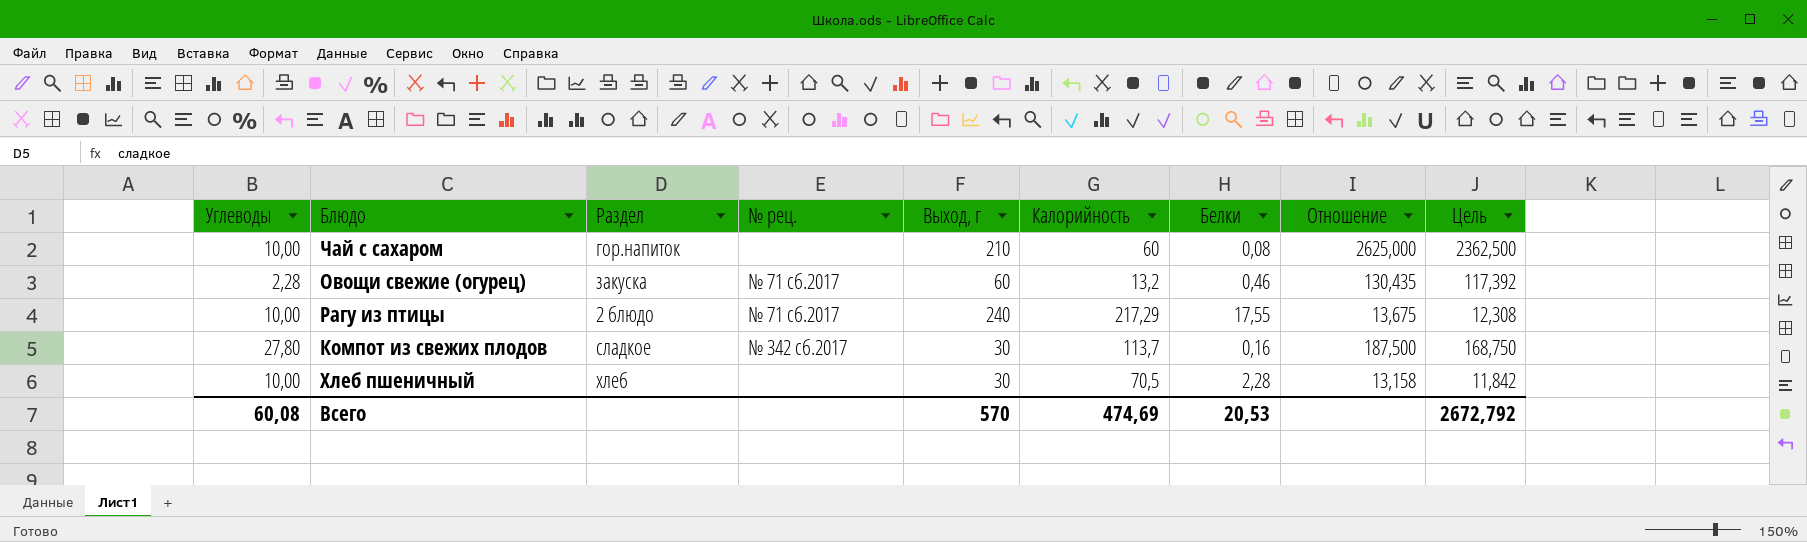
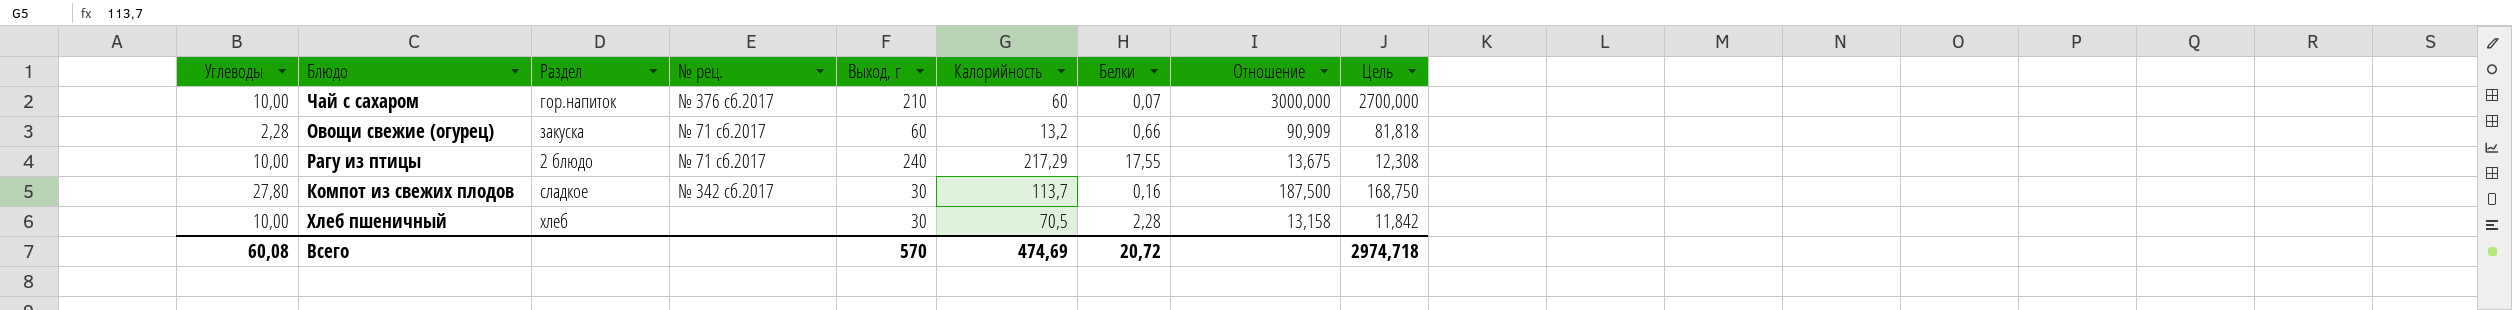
Чай с сахаром | № рец.: none -> № 376 сб.2017
Чай с сахаром | Белки: 0,08 -> 0,07
Чай с сахаром | Отношение: 2625,000 -> 3000,000
Чай с сахаром | Цель: 2362,500 -> 2700,000
Овощи свежие (огурец) | Белки: 0,46 -> 0,66
Овощи свежие (огурец) | Отношение: 130,435 -> 90,909
Овощи свежие (огурец) | Цель: 117,392 -> 81,818
Всего | Белки: 20,53 -> 20,72
Всего | Цель: 2672,792 -> 2974,718

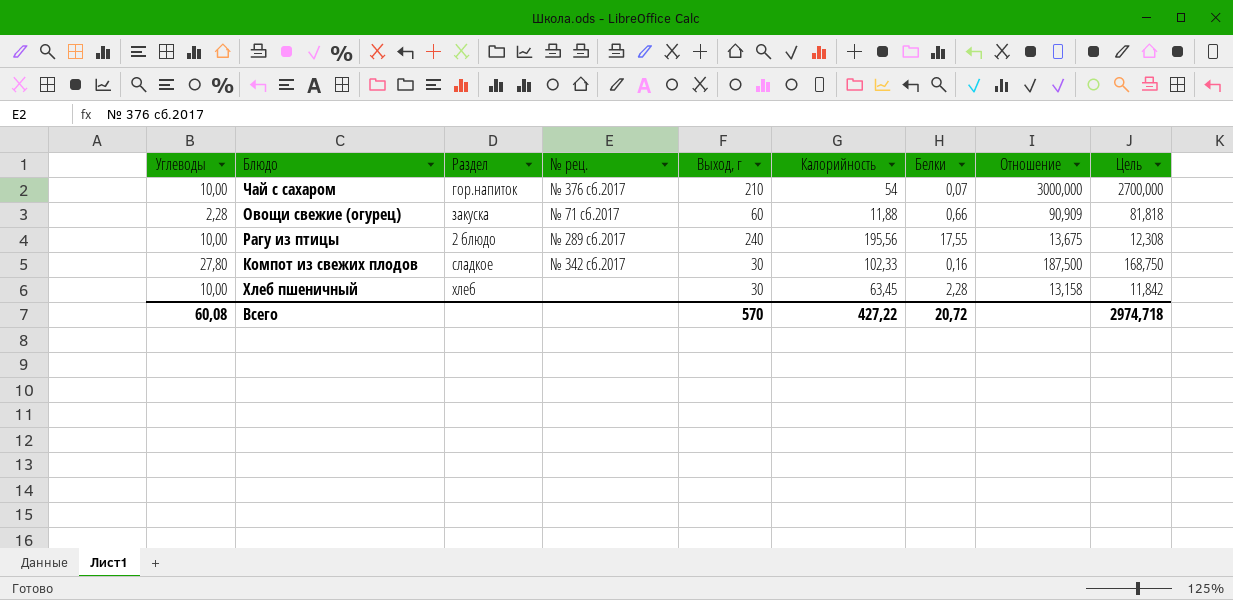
Чай с сахаром | Калорийность: 60 -> 54
Овощи свежие (огурец) | Калорийность: 13,2 -> 11,88
Рагу из птицы | № рец.: № 71 сб.2017 -> № 289 сб.2017
Рагу из птицы | Калорийность: 217,29 -> 195,56
Компот из свежих плодов | Калорийность: 113,7 -> 102,33
Хлеб пшеничный | Калорийность: 70,5 -> 63,45
Всего | Калорийность: 474,69 -> 427,22

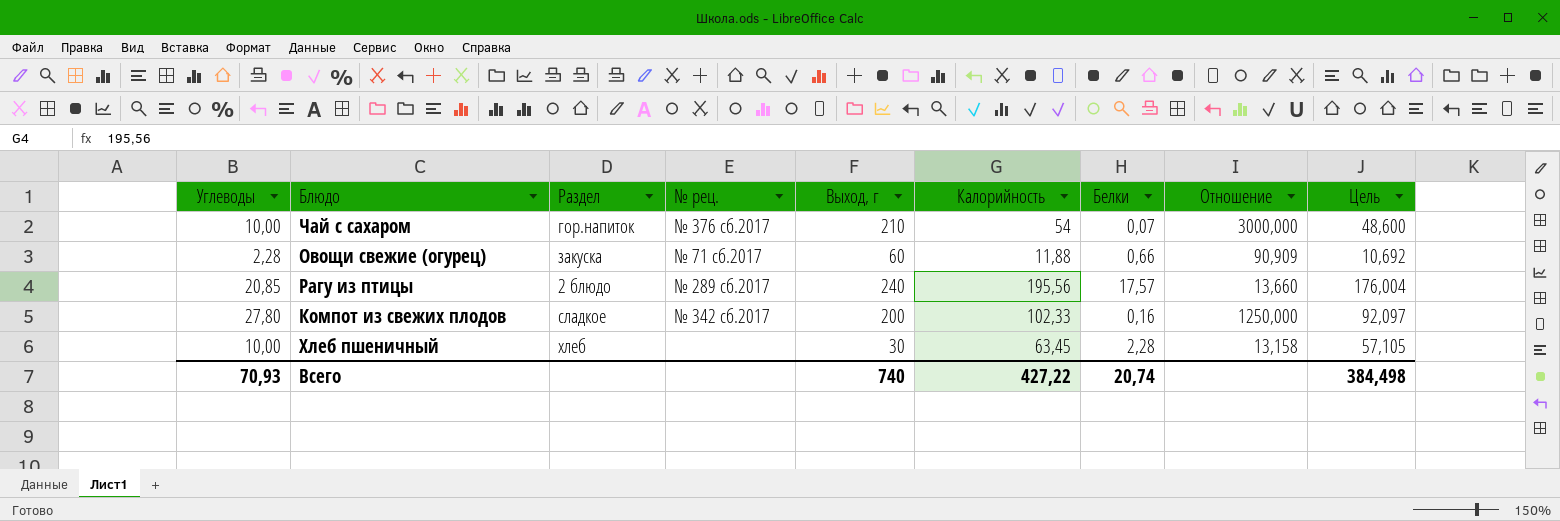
column Цель | formula: [Отношение] * 0,9 -> [Калорийность] * 0,9
Рагу из птицы | Углеводы: 10,00 -> 20,85
Рагу из птицы | Белки: 17,55 -> 17,57
Рагу из птицы | Отношение: 13,675 -> 13,660
Компот из свежих плодов | Выход, г: 30 -> 200
Компот из свежих плодов | Отношение: 187,500 -> 1250,000
Всего | Углеводы: 60,08 -> 70,93
Всего | Выход, г: 570 -> 740
Всего | Белки: 20,72 -> 20,74
Всего | Цель: 2974,718 -> 384,498

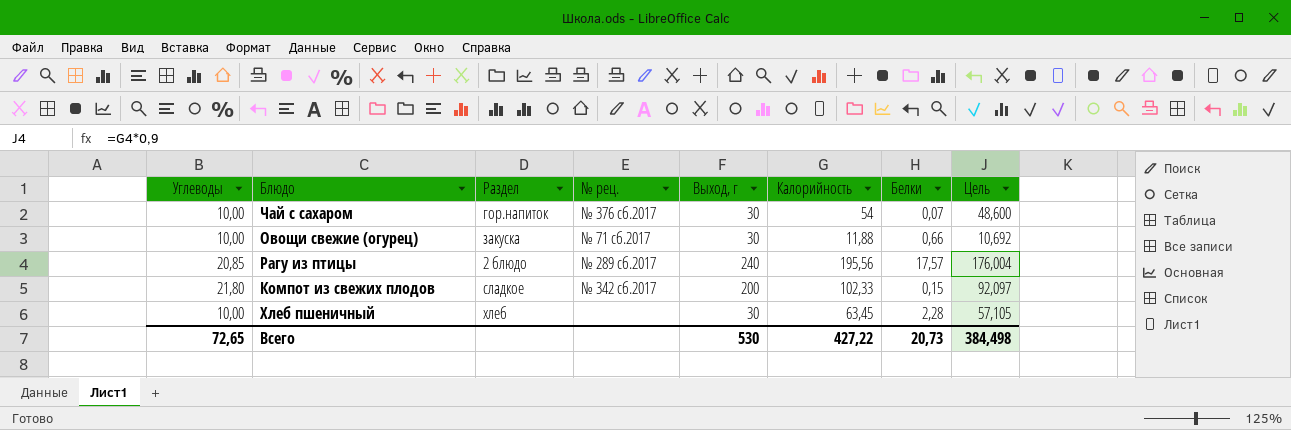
column Отношение | formula: [Выход, г] / [Белки] -> none
Чай с сахаром | Выход, г: 210 -> 30
Овощи свежие (огурец) | Углеводы: 2,28 -> 10,00
Овощи свежие (огурец) | Выход, г: 60 -> 30
Компот из свежих плодов | Углеводы: 27,80 -> 21,80
Компот из свежих плодов | Белки: 0,16 -> 0,15
Всего | Углеводы: 70,93 -> 72,65
Всего | Выход, г: 740 -> 530
Всего | Белки: 20,74 -> 20,73

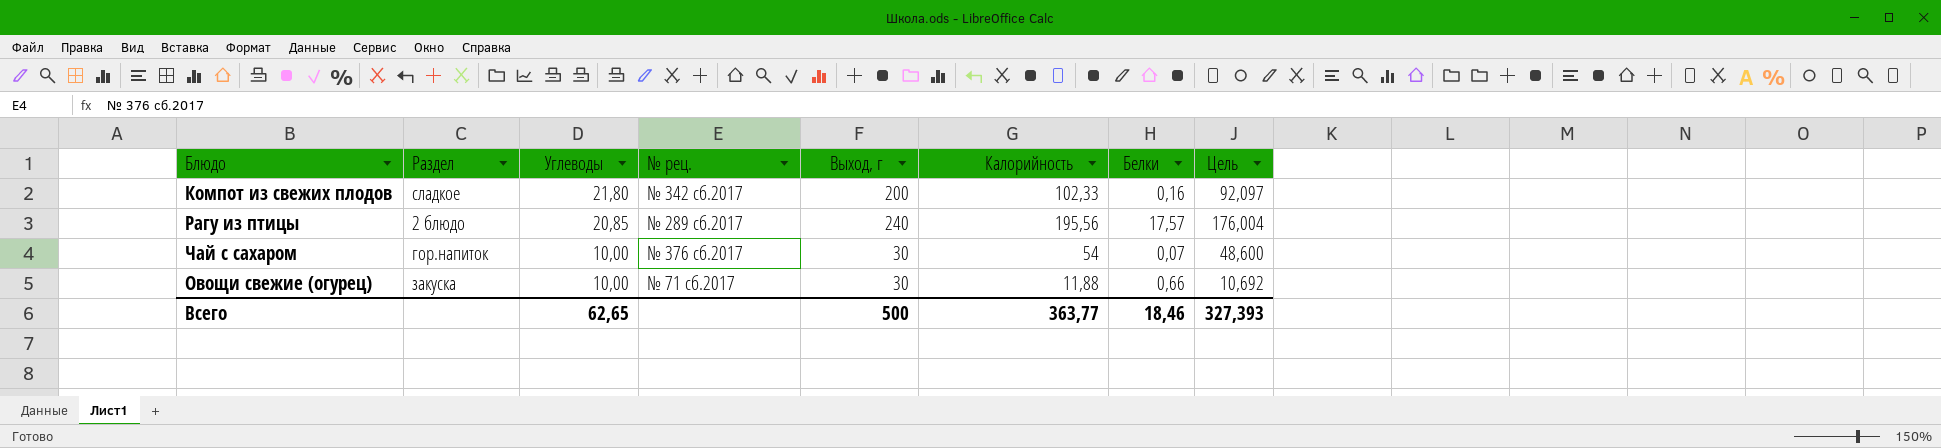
row order: none -> Углеводы descending
column Углеводы | position: 1 -> 3
row Хлеб пшеничный: 10,00 | хлеб | none | 30 | 63,45 | 2,28 | 57,105 -> none
Компот из свежих плодов | Белки: 0,15 -> 0,16
Всего | Углеводы: 72,65 -> 62,65
Всего | Выход, г: 530 -> 500
Всего | Калорийность: 427,22 -> 363,77
Всего | Белки: 20,73 -> 18,46
Всего | Цель: 384,498 -> 327,393

